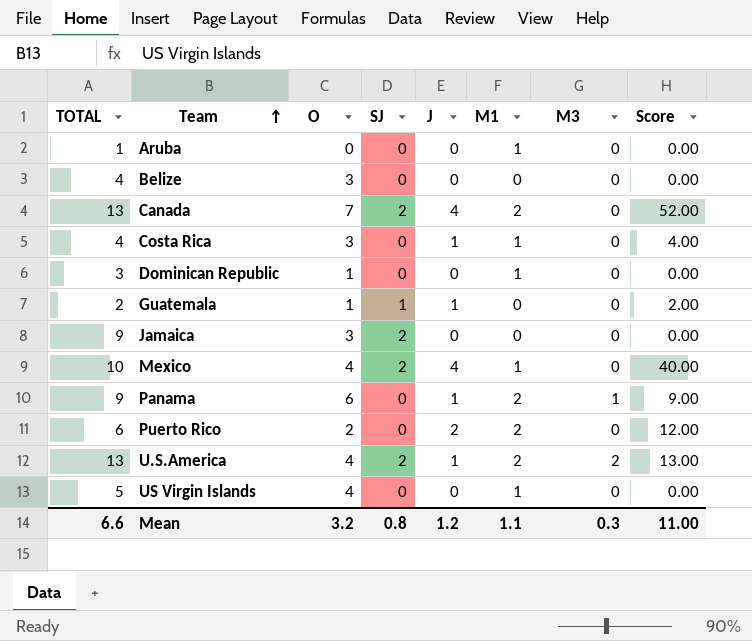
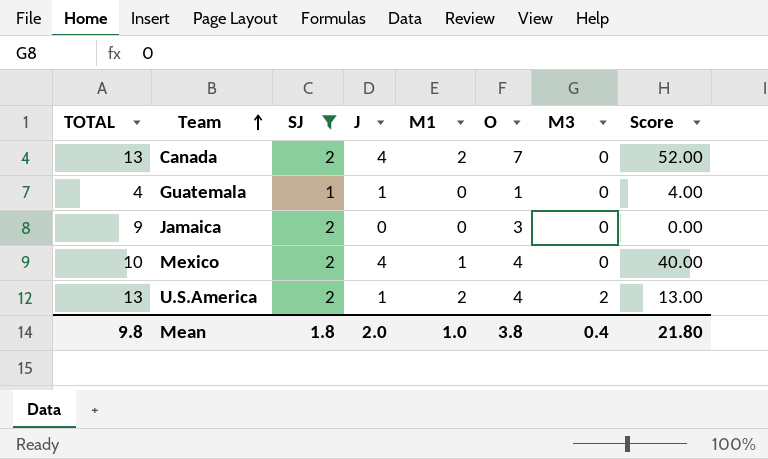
filter: none -> SJ != 0
column O | position: 3 -> 6
Guatemala | TOTAL: 2 -> 4
Guatemala | Score: 2.00 -> 4.00
Mean | TOTAL: 6.6 -> 9.8
Mean | SJ: 0.8 -> 1.8
Mean | J: 1.2 -> 2.0
Mean | M1: 1.1 -> 1.0
Mean | O: 3.2 -> 3.8
Mean | M3: 0.3 -> 0.4
Mean | Score: 11.00 -> 21.80

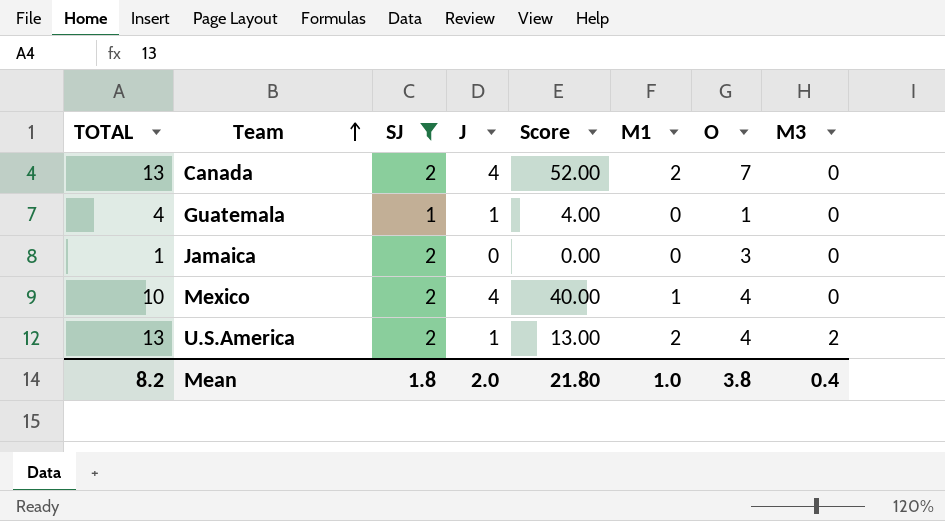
column Score | position: 8 -> 5
Jamaica | TOTAL: 9 -> 1
Mean | TOTAL: 9.8 -> 8.2

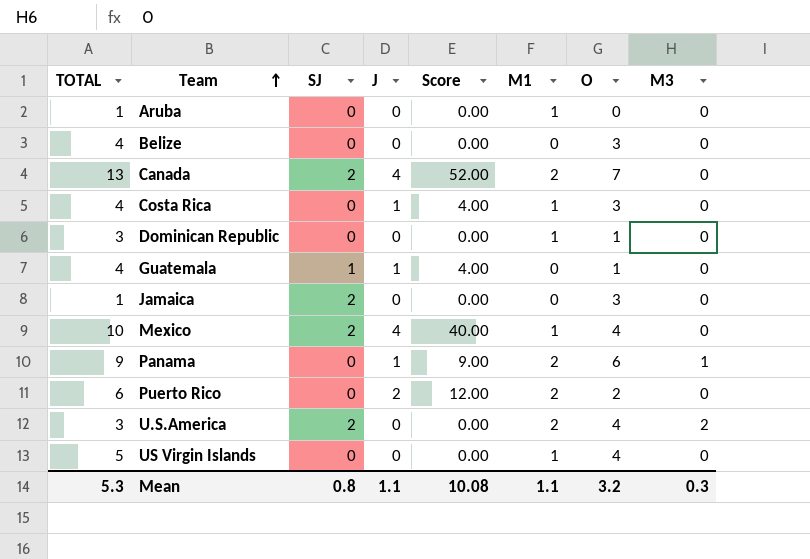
filter: SJ != 0 -> none
U.S.America | TOTAL: 13 -> 3
U.S.America | J: 1 -> 0
U.S.America | Score: 13.00 -> 0.00
Mean | TOTAL: 8.2 -> 5.3
Mean | SJ: 1.8 -> 0.8
Mean | J: 2.0 -> 1.1
Mean | Score: 21.80 -> 10.08
Mean | M1: 1.0 -> 1.1
Mean | O: 3.8 -> 3.2
Mean | M3: 0.4 -> 0.3

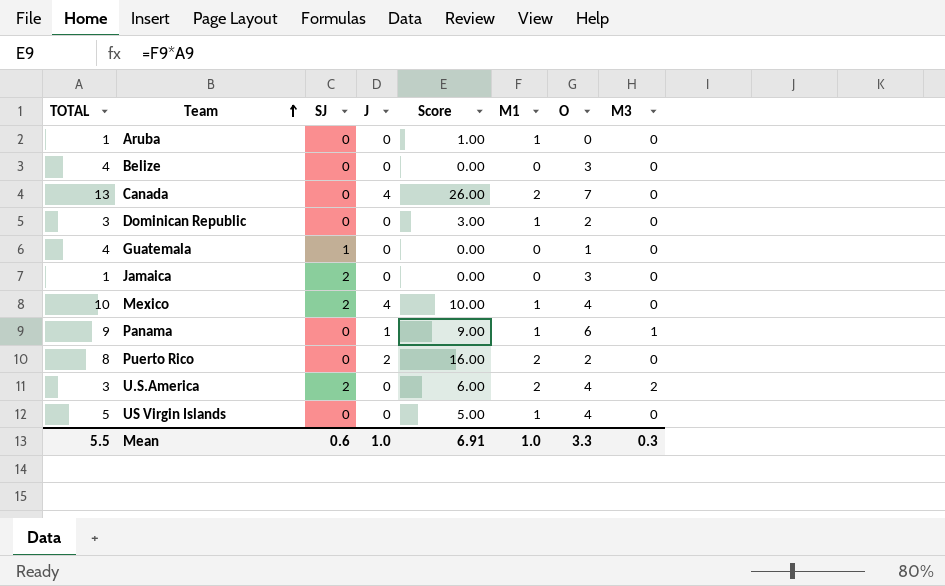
column Score | formula: [TOTAL] * [J] -> [TOTAL] * [M1]
row Costa Rica: 4 | 0 | 1 | 4.00 | 1 | 3 | 0 -> none
Canada | SJ: 2 -> 0
Dominican Republic | O: 1 -> 2
Guatemala | J: 1 -> 0
Panama | M1: 2 -> 1
Puerto Rico | TOTAL: 6 -> 8
Mean | TOTAL: 5.3 -> 5.5
Mean | SJ: 0.8 -> 0.6
Mean | J: 1.1 -> 1.0
Mean | Score: 10.08 -> 6.91
Mean | M1: 1.1 -> 1.0
Mean | O: 3.2 -> 3.3

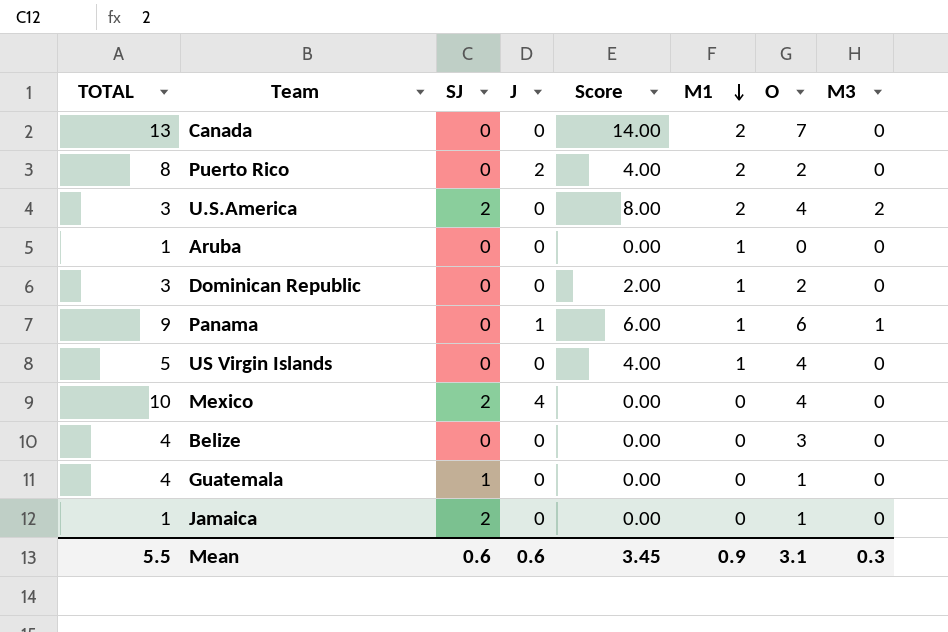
row order: Team ascending -> M1 descending
column Score | formula: [TOTAL] * [M1] -> [M1] * [O]
Canada | J: 4 -> 0
Mexico | M1: 1 -> 0
Jamaica | O: 3 -> 1
Mean | J: 1.0 -> 0.6
Mean | Score: 6.91 -> 3.45
Mean | M1: 1.0 -> 0.9
Mean | O: 3.3 -> 3.1

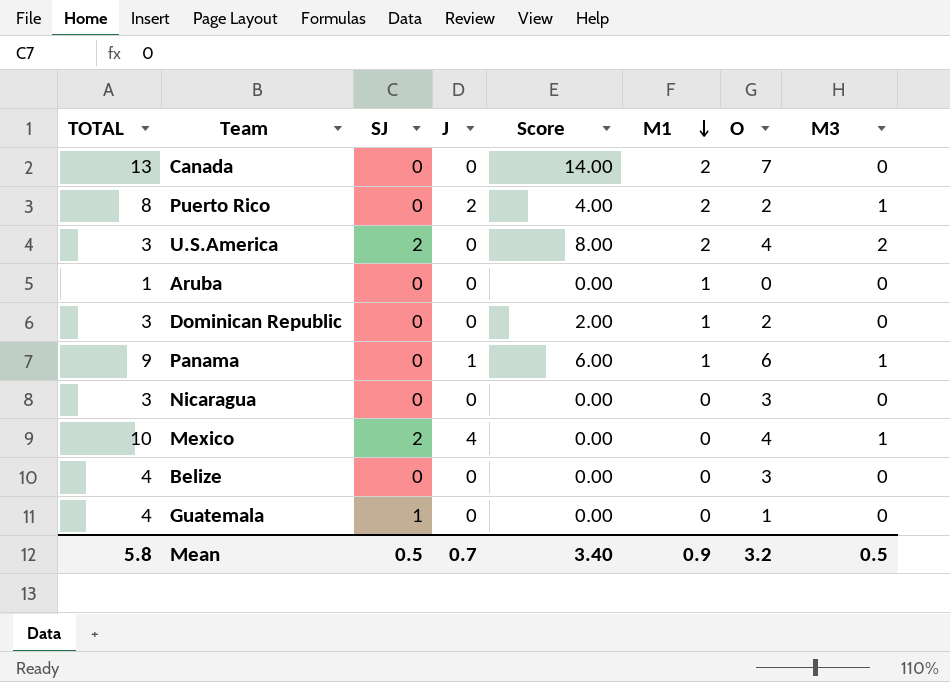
row US Virgin Islands: 5 | 0 | 0 | 4.00 | 1 | 4 | 0 -> none
row Jamaica: 1 | 2 | 0 | 0.00 | 0 | 1 | 0 -> none
Puerto Rico | M3: 0 -> 1
row Nicaragua: none -> 3 | 0 | 0 | 0.00 | 0 | 3 | 0
Mexico | M3: 0 -> 1
Mean | TOTAL: 5.5 -> 5.8
Mean | SJ: 0.6 -> 0.5
Mean | J: 0.6 -> 0.7
Mean | Score: 3.45 -> 3.40
Mean | O: 3.1 -> 3.2
Mean | M3: 0.3 -> 0.5

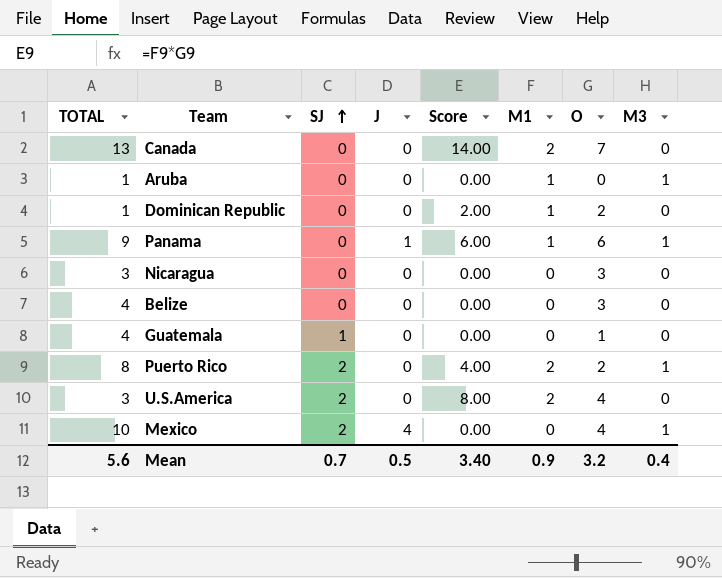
row order: M1 descending -> SJ ascending
Aruba | M3: 0 -> 1
Dominican Republic | TOTAL: 3 -> 1
Puerto Rico | SJ: 0 -> 2
Puerto Rico | J: 2 -> 0
U.S.America | M3: 2 -> 0
Mean | TOTAL: 5.8 -> 5.6
Mean | SJ: 0.5 -> 0.7
Mean | J: 0.7 -> 0.5
Mean | M3: 0.5 -> 0.4

